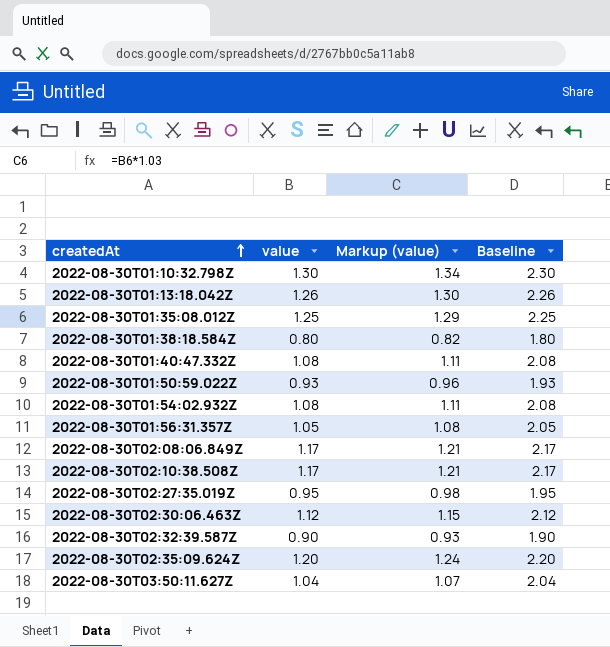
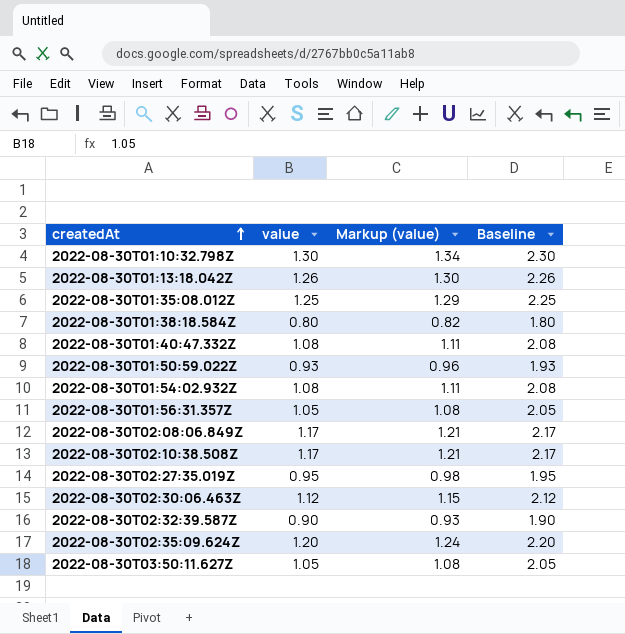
2022-08-30T03:50:11.627Z | value: 1.04 -> 1.05
2022-08-30T03:50:11.627Z | Markup (value): 1.07 -> 1.08
2022-08-30T03:50:11.627Z | Baseline: 2.04 -> 2.05

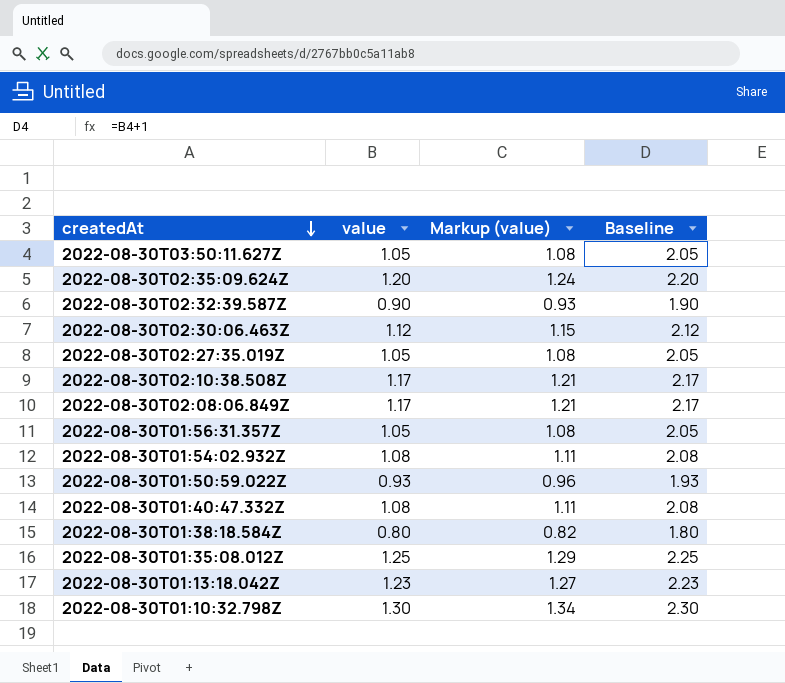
row order: createdAt ascending -> createdAt descending
2022-08-30T02:27:35.019Z | value: 0.95 -> 1.05
2022-08-30T02:27:35.019Z | Markup (value): 0.98 -> 1.08
2022-08-30T02:27:35.019Z | Baseline: 1.95 -> 2.05
2022-08-30T01:13:18.042Z | value: 1.26 -> 1.23
2022-08-30T01:13:18.042Z | Markup (value): 1.30 -> 1.27
2022-08-30T01:13:18.042Z | Baseline: 2.26 -> 2.23

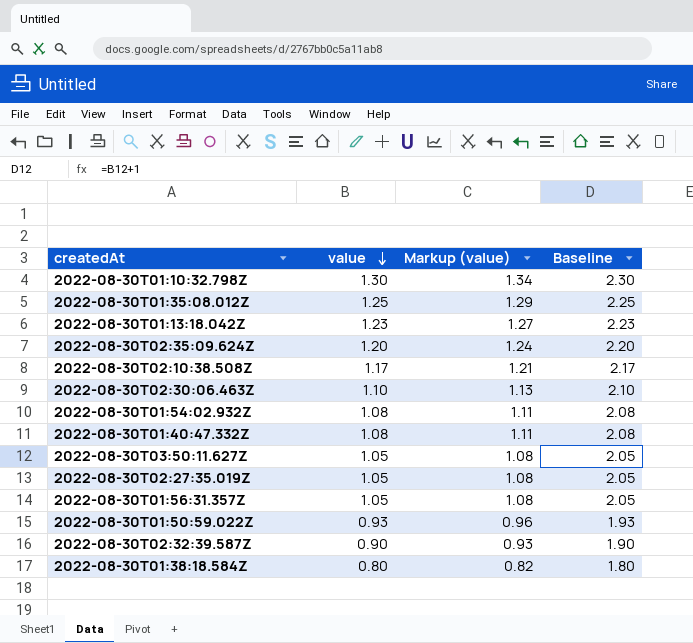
row order: createdAt descending -> value descending
row 2022-08-30T02:08:06.849Z: 1.17 | 1.21 | 2.17 -> none
2022-08-30T02:30:06.463Z | value: 1.12 -> 1.10
2022-08-30T02:30:06.463Z | Markup (value): 1.15 -> 1.13
2022-08-30T02:30:06.463Z | Baseline: 2.12 -> 2.10

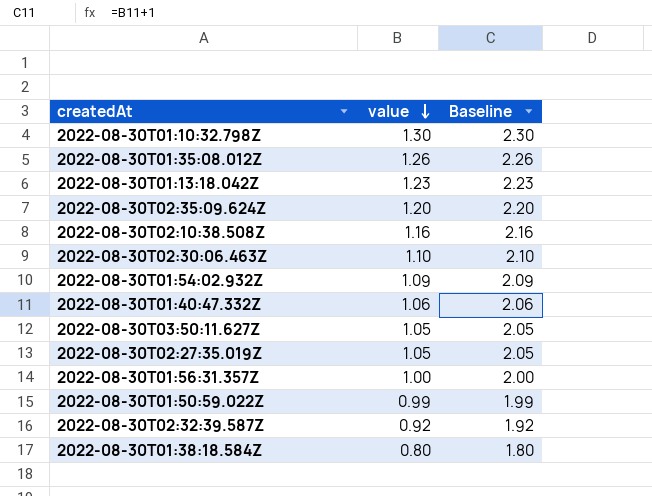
column Markup (value) | formula: [value] * 1.03 -> none
2022-08-30T01:35:08.012Z | value: 1.25 -> 1.26
2022-08-30T01:35:08.012Z | Baseline: 2.25 -> 2.26
2022-08-30T02:10:38.508Z | value: 1.17 -> 1.16
2022-08-30T02:10:38.508Z | Baseline: 2.17 -> 2.16
2022-08-30T01:54:02.932Z | value: 1.08 -> 1.09
2022-08-30T01:54:02.932Z | Baseline: 2.08 -> 2.09
2022-08-30T01:40:47.332Z | value: 1.08 -> 1.06
2022-08-30T01:40:47.332Z | Baseline: 2.08 -> 2.06
2022-08-30T01:56:31.357Z | value: 1.05 -> 1.00
2022-08-30T01:56:31.357Z | Baseline: 2.05 -> 2.00
2022-08-30T01:50:59.022Z | value: 0.93 -> 0.99
2022-08-30T01:50:59.022Z | Baseline: 1.93 -> 1.99
2022-08-30T02:32:39.587Z | value: 0.90 -> 0.92
2022-08-30T02:32:39.587Z | Baseline: 1.90 -> 1.92

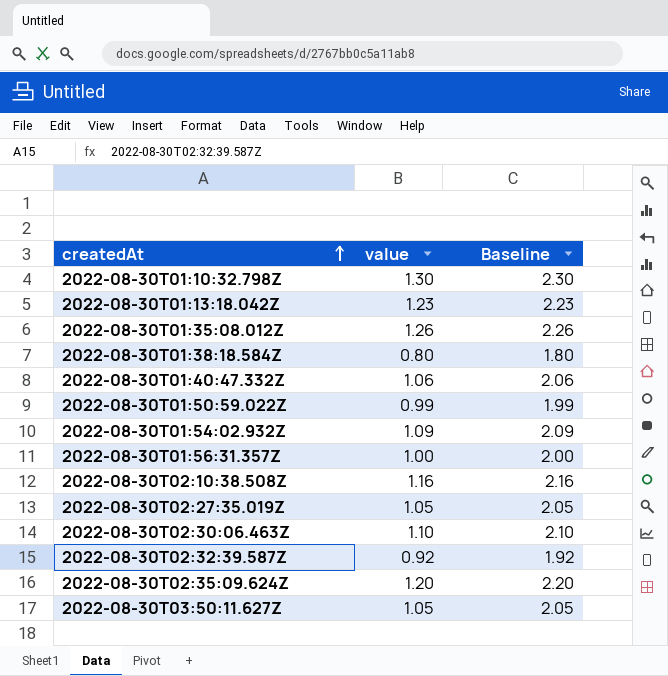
row order: value descending -> createdAt ascending

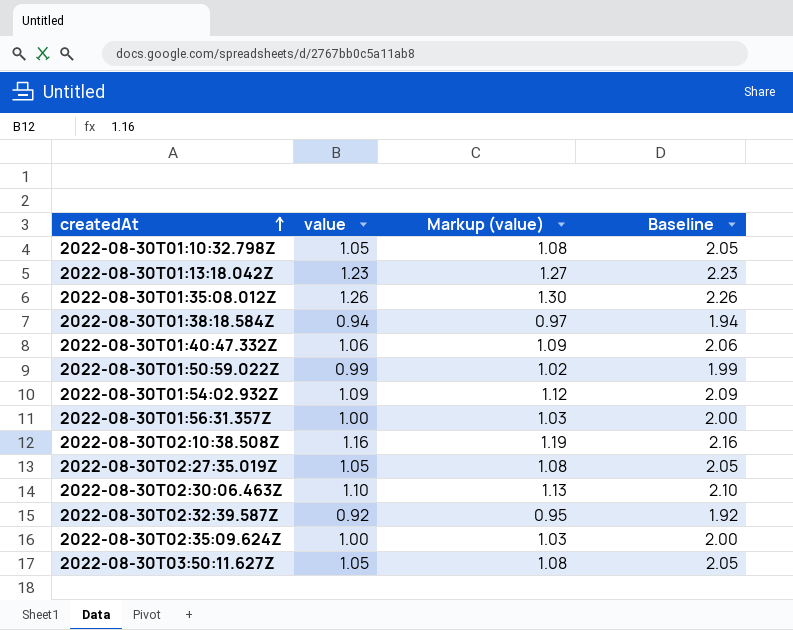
column Markup (value) | formula: none -> [value] * 1.03
2022-08-30T01:10:32.798Z | value: 1.30 -> 1.05
2022-08-30T01:10:32.798Z | Baseline: 2.30 -> 2.05
2022-08-30T01:38:18.584Z | value: 0.80 -> 0.94
2022-08-30T01:38:18.584Z | Baseline: 1.80 -> 1.94
2022-08-30T02:35:09.624Z | value: 1.20 -> 1.00
2022-08-30T02:35:09.624Z | Baseline: 2.20 -> 2.00

